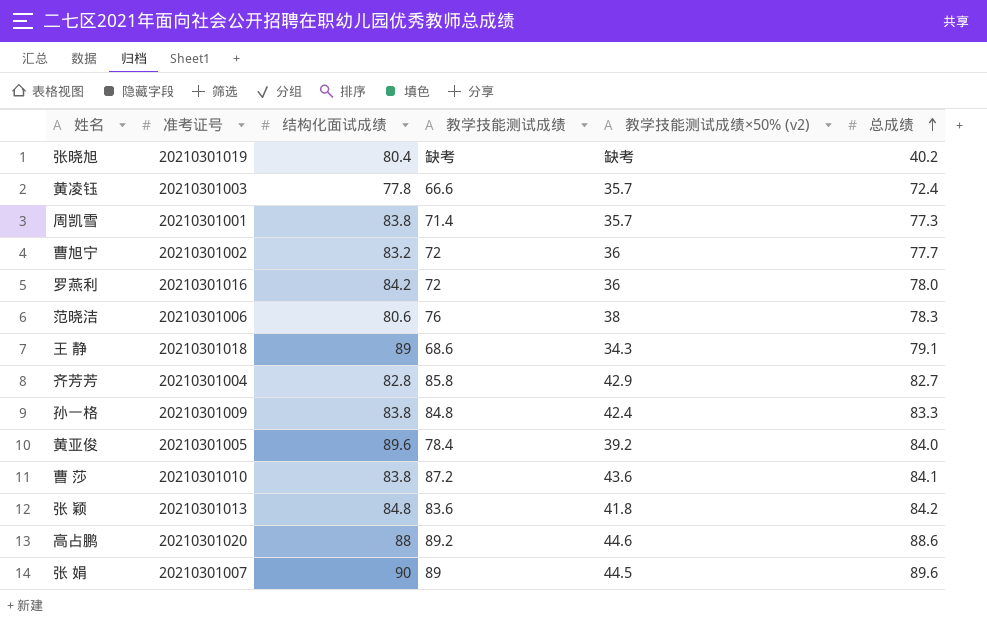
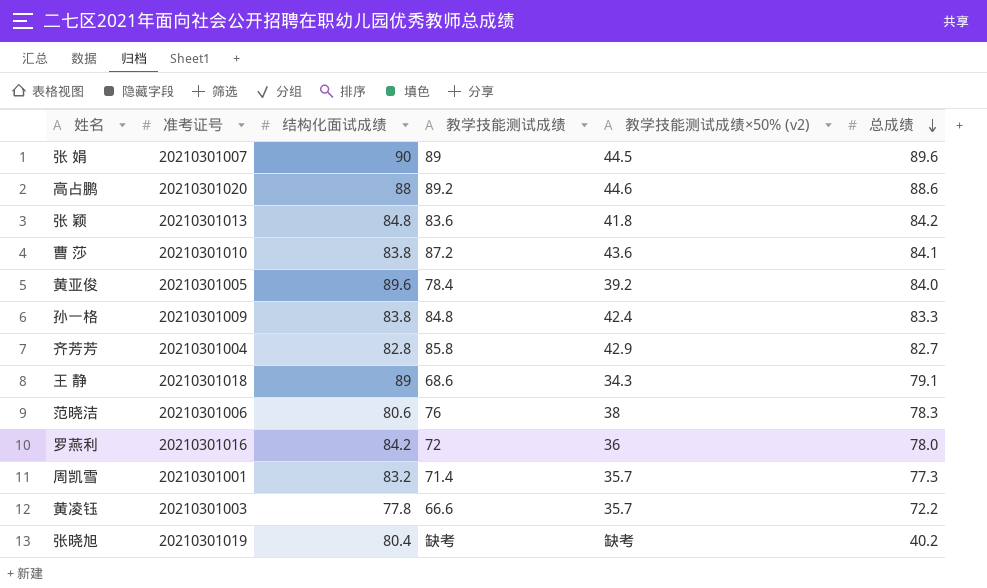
row order: 总成绩 ascending -> 总成绩 descending
row 曹旭宁: 20210301002 | 83.2 | 72 | 36 | 77.7 -> none
周凯雪 | 结构化面试成绩: 83.8 -> 83.2
黄凌钰 | 总成绩: 72.4 -> 72.2

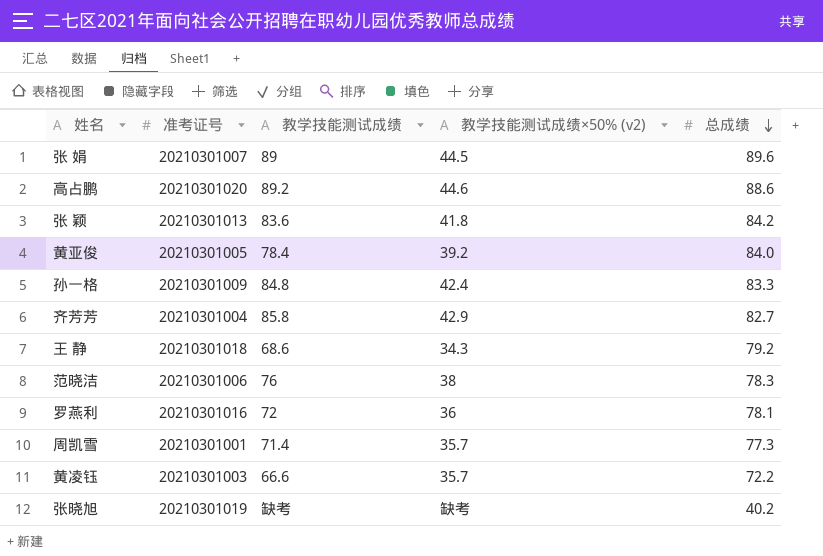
column 结构化面试成绩 | position: 3 -> none
row 曹 莎: 20210301010 | 83.8 | 87.2 | 43.6 | 84.1 -> none
王 静 | 总成绩: 79.1 -> 79.2
罗燕利 | 总成绩: 78.0 -> 78.1

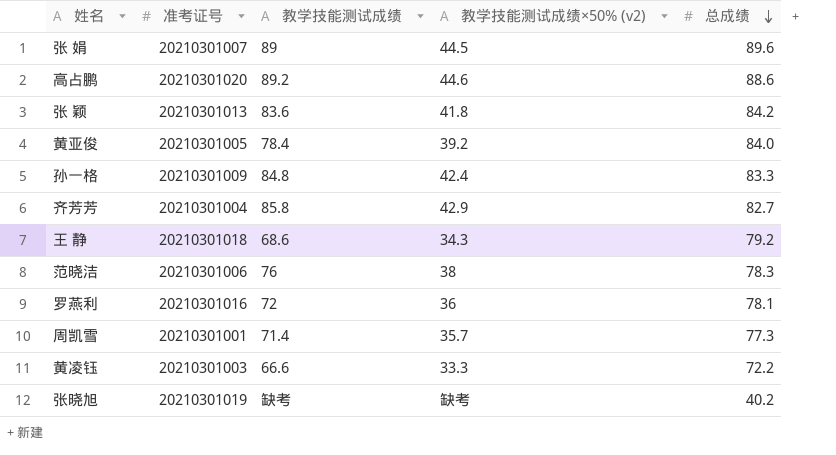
黄凌钰 | 教学技能测试成绩×50% (v2): 35.7 -> 33.3

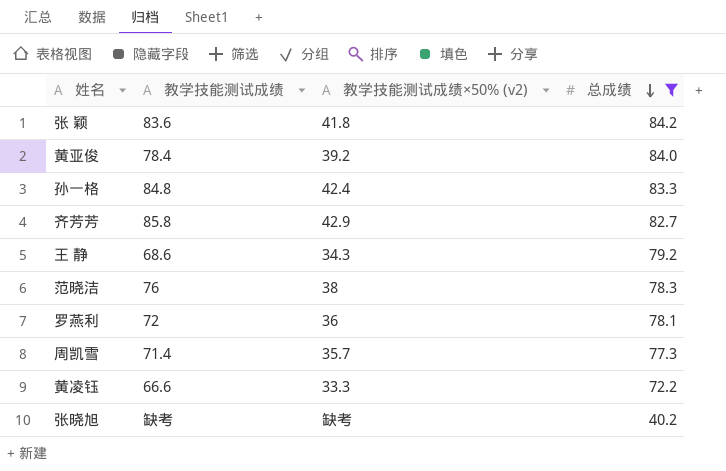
filter: none -> 总成绩 <= 84.2
column 准考证号 | position: 2 -> none

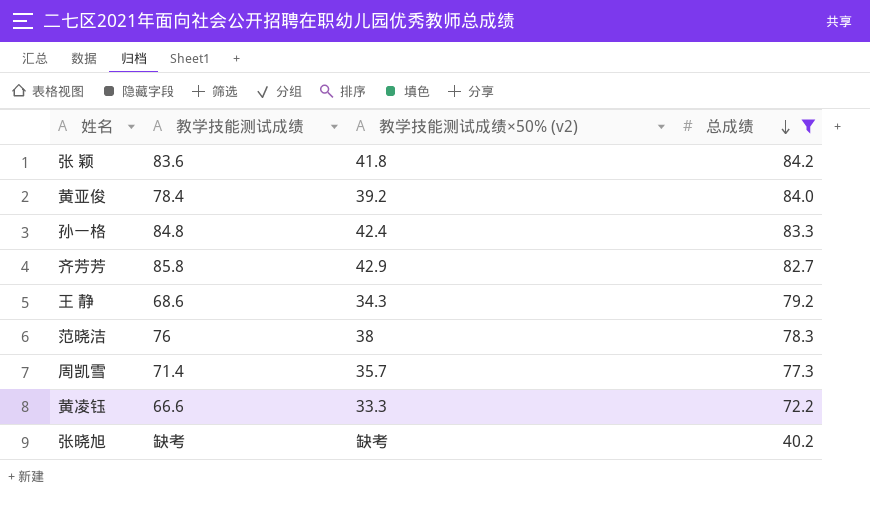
row 罗燕利: 72 | 36 | 78.1 -> none

